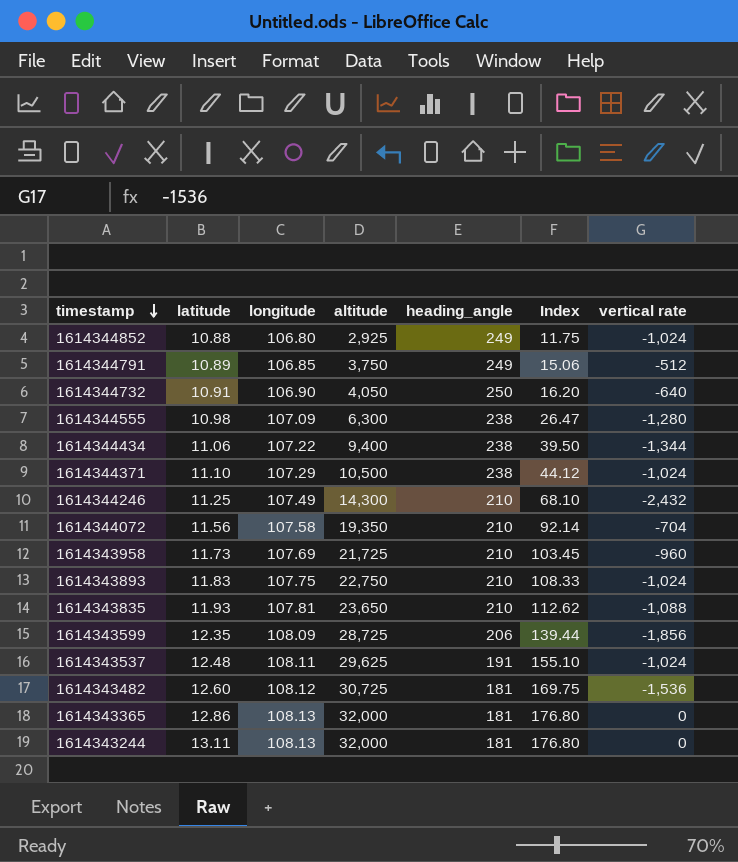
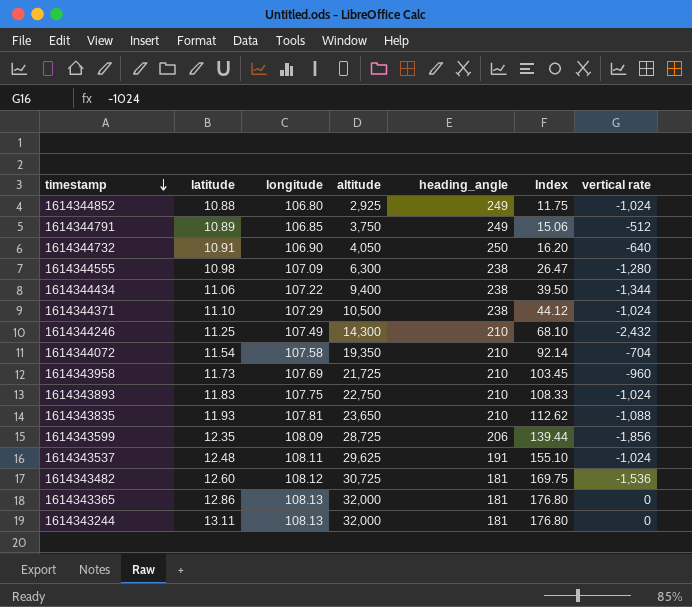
1614344072 | latitude: 11.56 -> 11.54

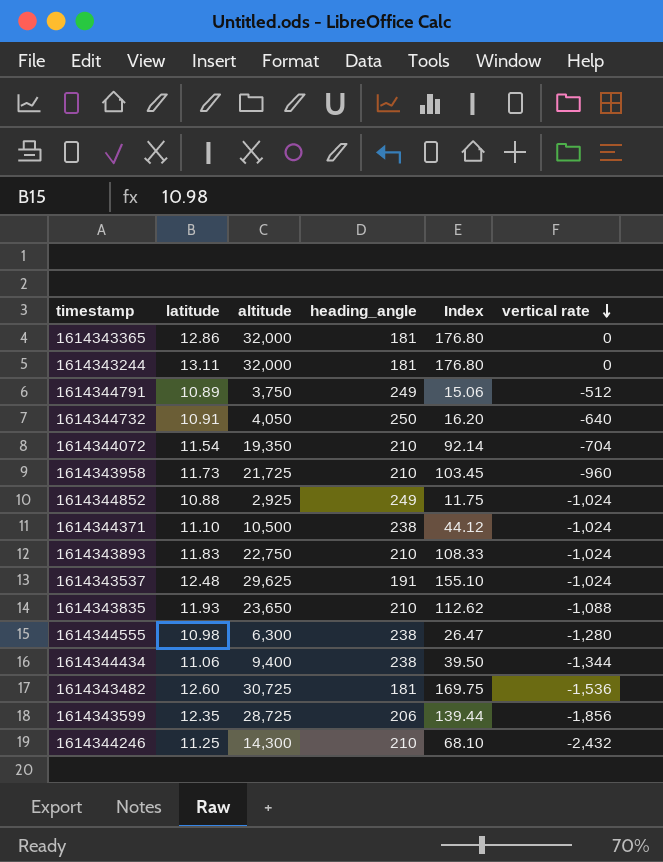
row order: timestamp descending -> vertical rate descending
column longitude | position: 3 -> none

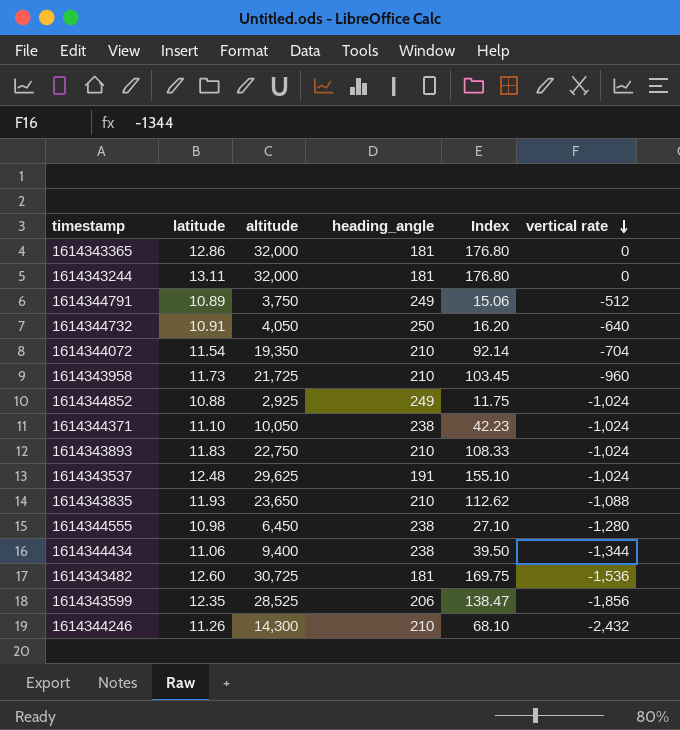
1614344371 | altitude: 10,500 -> 10,050
1614344371 | Index: 44.12 -> 42.23
1614344555 | altitude: 6,300 -> 6,450
1614344555 | Index: 26.47 -> 27.10
1614343599 | altitude: 28,725 -> 28,525
1614343599 | Index: 139.44 -> 138.47
1614344246 | latitude: 11.25 -> 11.26

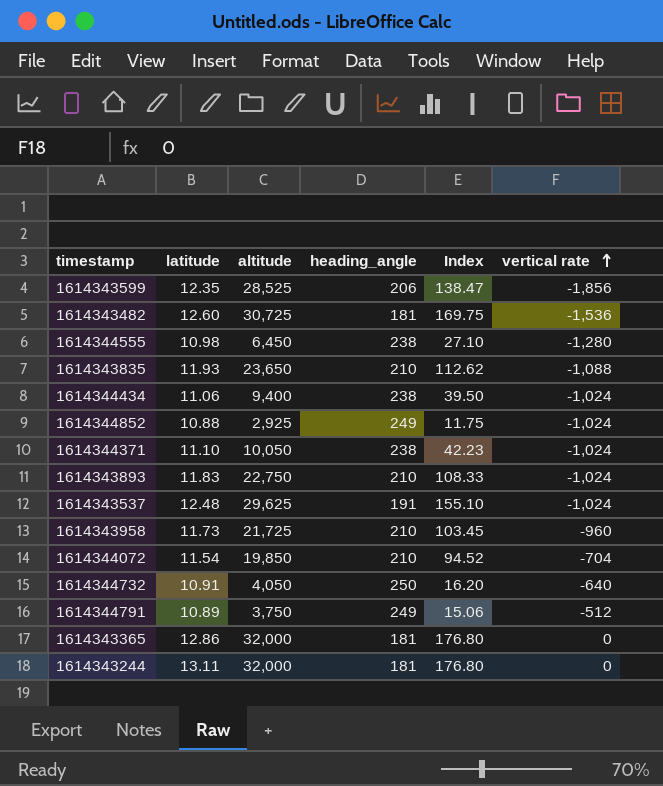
row order: vertical rate descending -> vertical rate ascending
row 1614344246: 11.26 | 14,300 | 210 | 68.10 | -2,432 -> none
1614344434 | vertical rate: -1,344 -> -1,024
1614344072 | altitude: 19,350 -> 19,850
1614344072 | Index: 92.14 -> 94.52

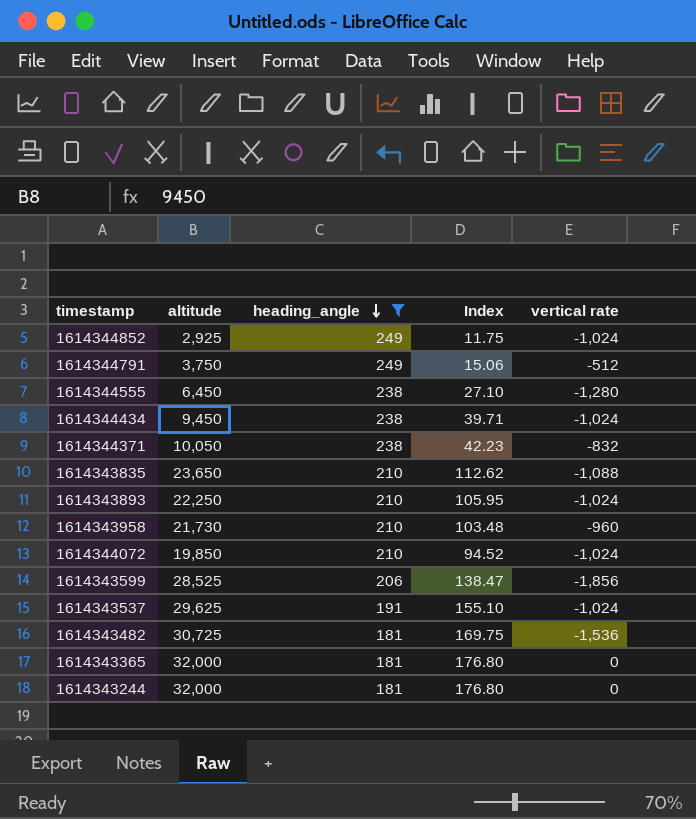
filter: none -> heading_angle != 250
row order: vertical rate ascending -> heading_angle descending
column latitude | position: 2 -> none
1614344434 | altitude: 9,400 -> 9,450
1614344434 | Index: 39.50 -> 39.71
1614344371 | vertical rate: -1,024 -> -832
1614343893 | altitude: 22,750 -> 22,250
1614343893 | Index: 108.33 -> 105.95
1614343958 | altitude: 21,725 -> 21,730
1614343958 | Index: 103.45 -> 103.48
1614344072 | vertical rate: -704 -> -1,024

